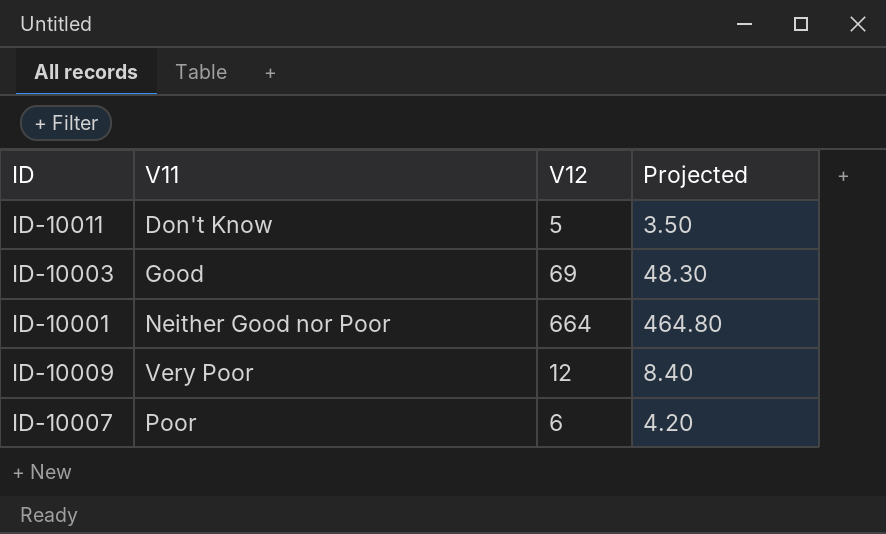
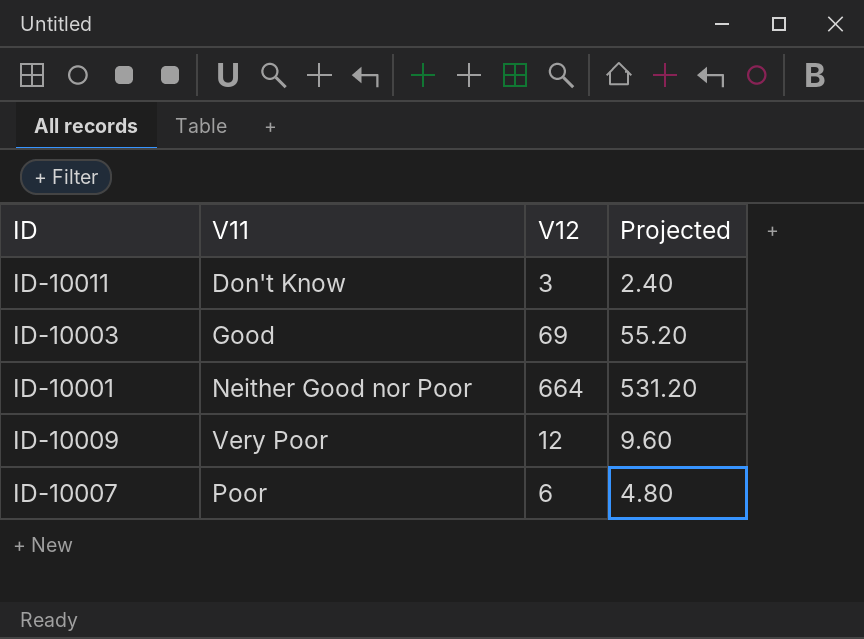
column Projected | formula: [V12] * 0.7 -> [V12] * 0.8
ID-10011 | V12: 5 -> 3

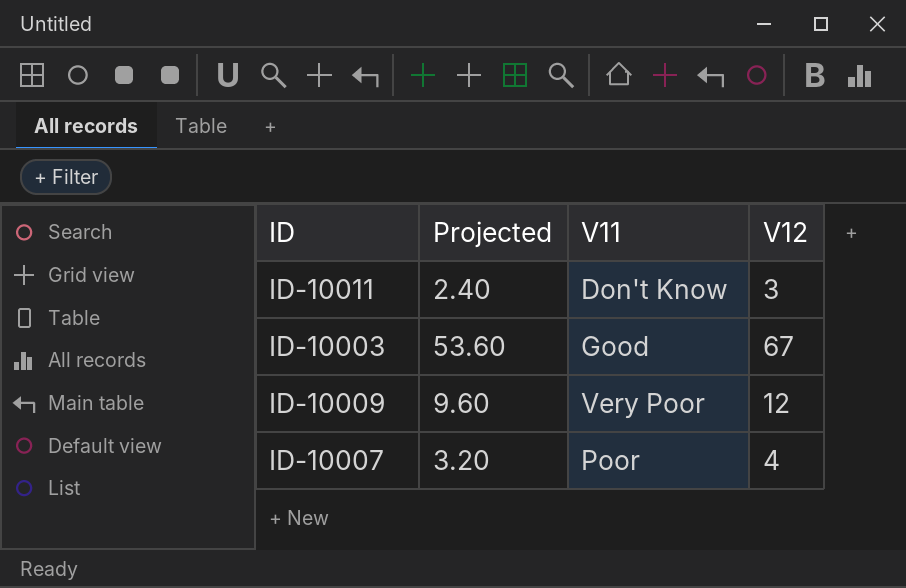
column Projected | position: 4 -> 2
row ID-10001: Neither Good nor Poor | 664 | 531.20 -> none
ID-10003 | Projected: 55.20 -> 53.60
ID-10003 | V12: 69 -> 67
ID-10007 | Projected: 4.80 -> 3.20
ID-10007 | V12: 6 -> 4

